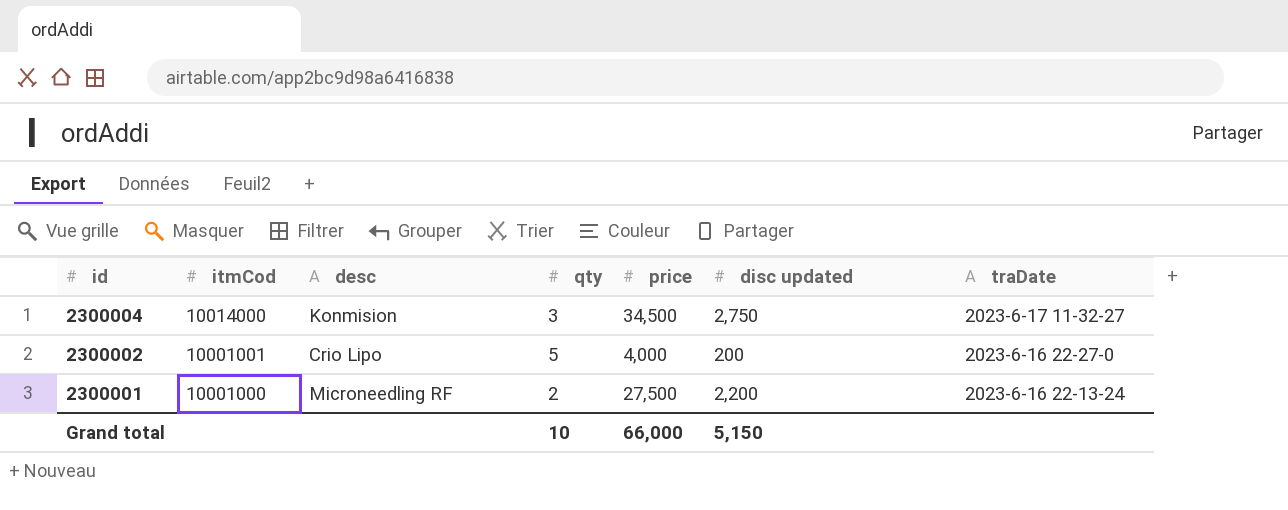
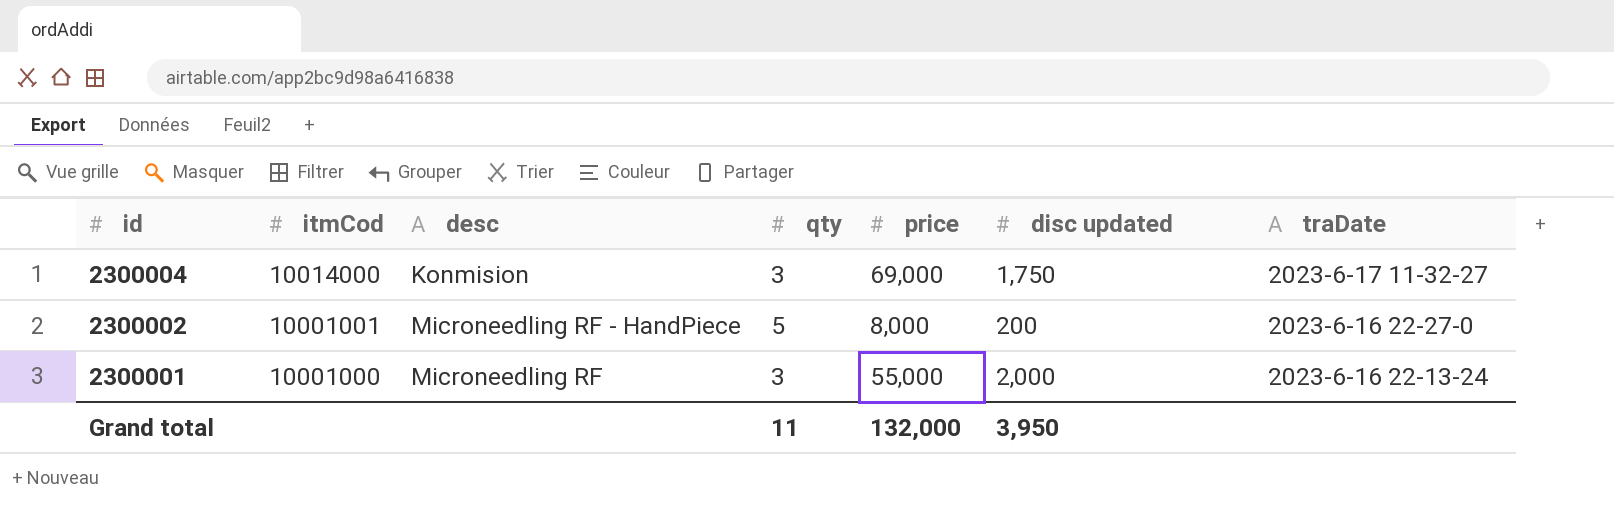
2300004 | price: 34,500 -> 69,000
2300004 | disc updated: 2,750 -> 1,750
2300002 | desc: Crio Lipo -> Microneedling RF - HandPiece
2300002 | price: 4,000 -> 8,000
2300001 | qty: 2 -> 3
2300001 | price: 27,500 -> 55,000
2300001 | disc updated: 2,200 -> 2,000
Grand total | qty: 10 -> 11
Grand total | price: 66,000 -> 132,000
Grand total | disc updated: 5,150 -> 3,950

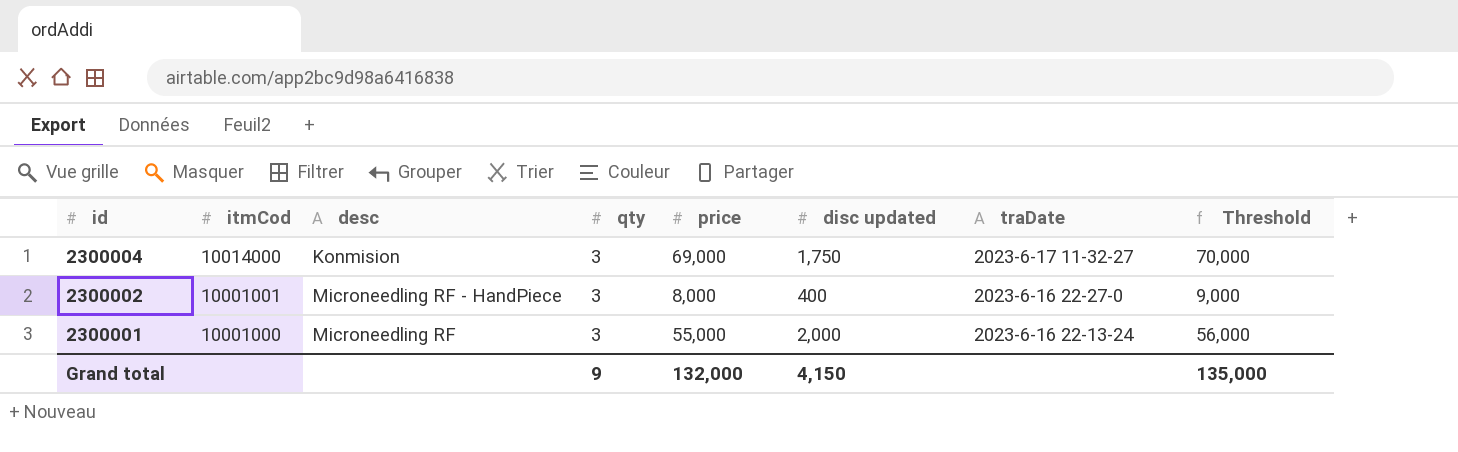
column Threshold | formula: none -> [price] + 1000
2300002 | qty: 5 -> 3
2300002 | disc updated: 200 -> 400
Grand total | qty: 11 -> 9
Grand total | disc updated: 3,950 -> 4,150

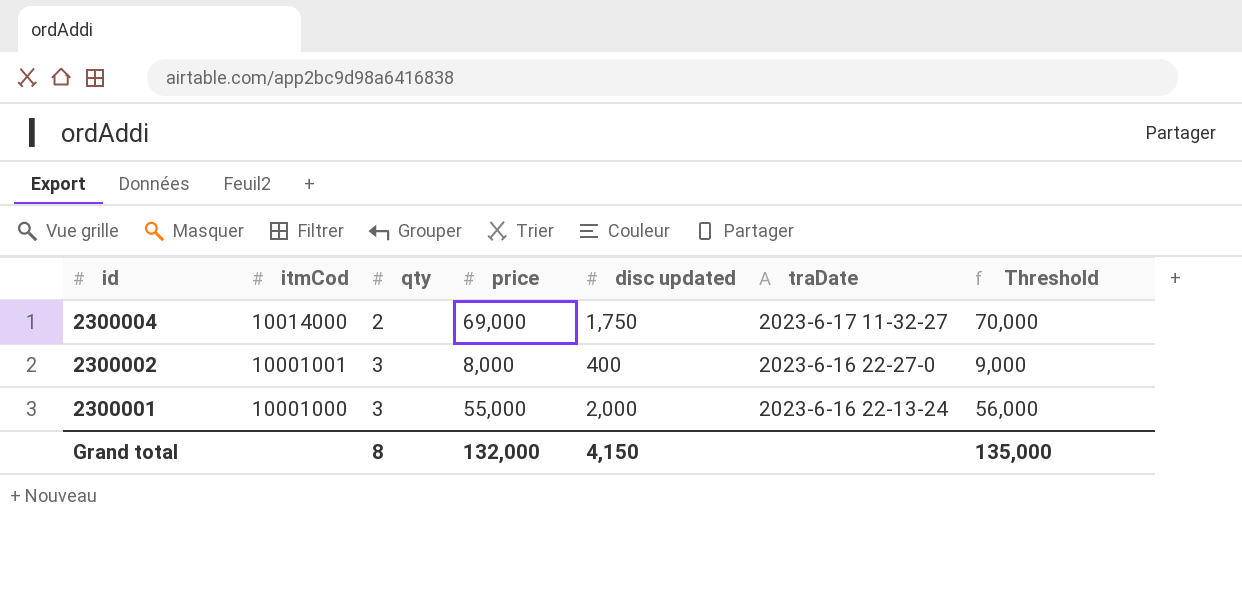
column desc | position: 3 -> none
2300004 | qty: 3 -> 2
Grand total | qty: 9 -> 8

